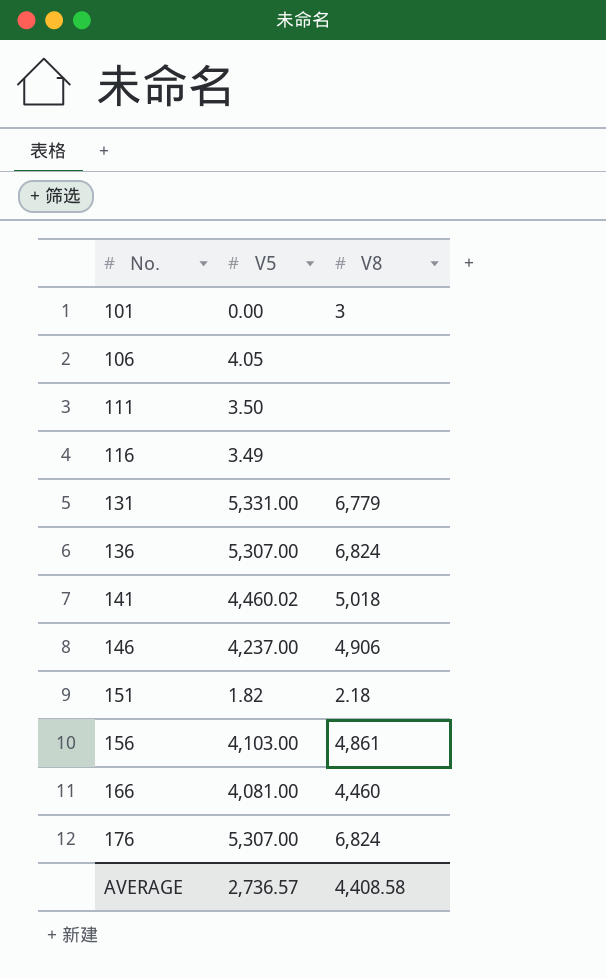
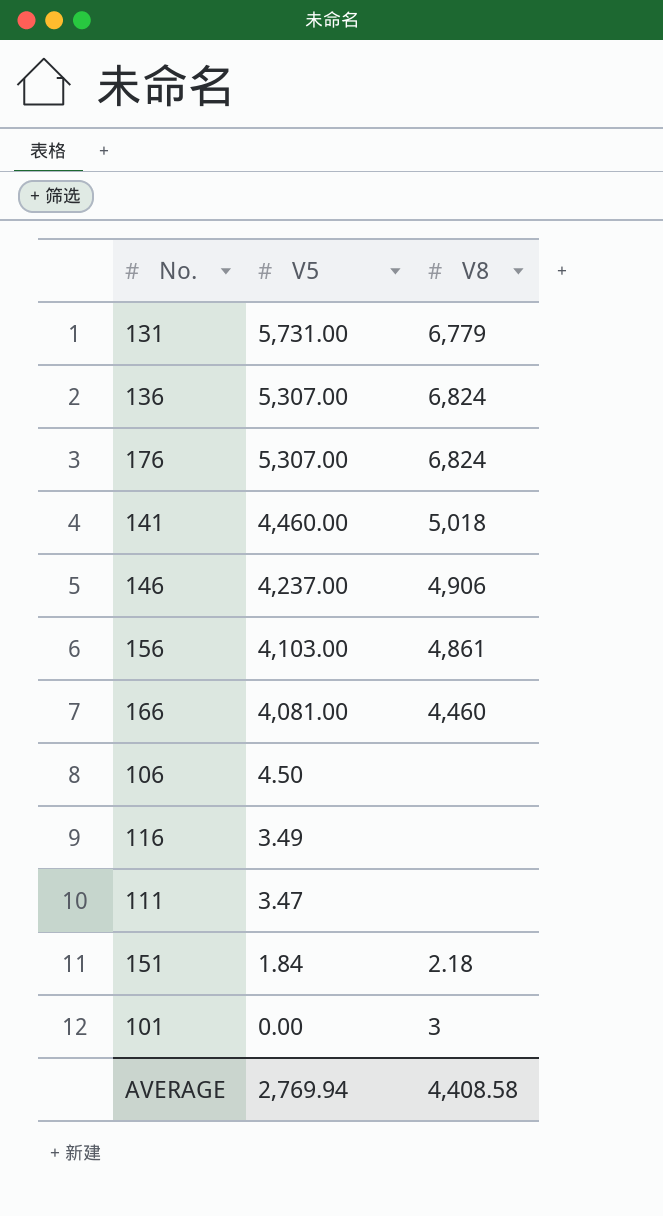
row order: No. ascending -> V5 descending
131 | V5: 5,331.00 -> 5,731.00
141 | V5: 4,460.02 -> 4,460.00
106 | V5: 4.05 -> 4.50
111 | V5: 3.50 -> 3.47
151 | V5: 1.82 -> 1.84
AVERAGE | V5: 2,736.57 -> 2,769.94

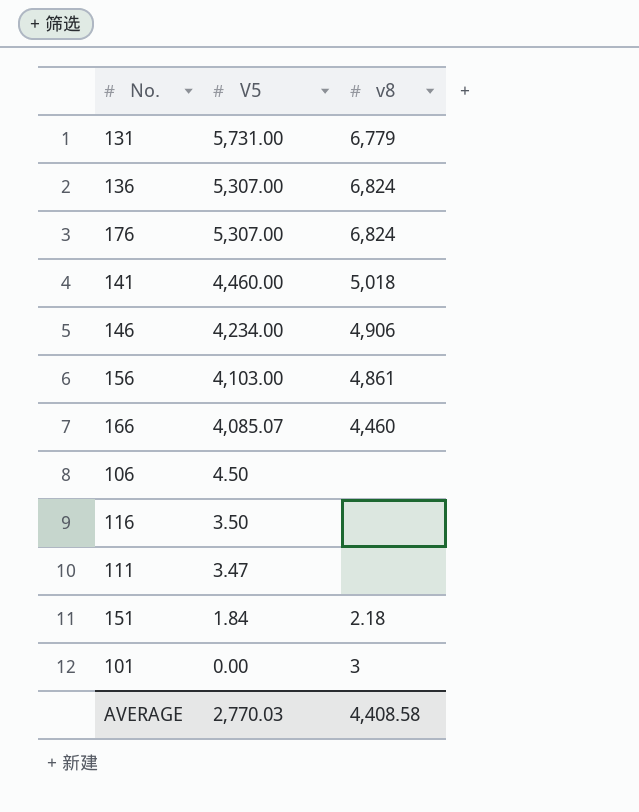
column name: V8 -> v8
146 | V5: 4,237.00 -> 4,234.00
166 | V5: 4,081.00 -> 4,085.07
116 | V5: 3.49 -> 3.50
AVERAGE | V5: 2,769.94 -> 2,770.03

